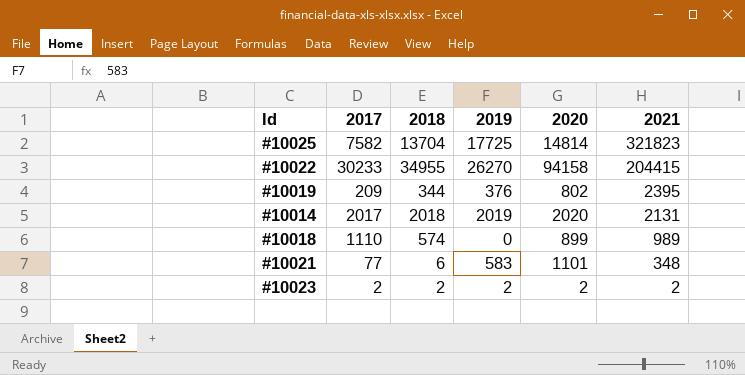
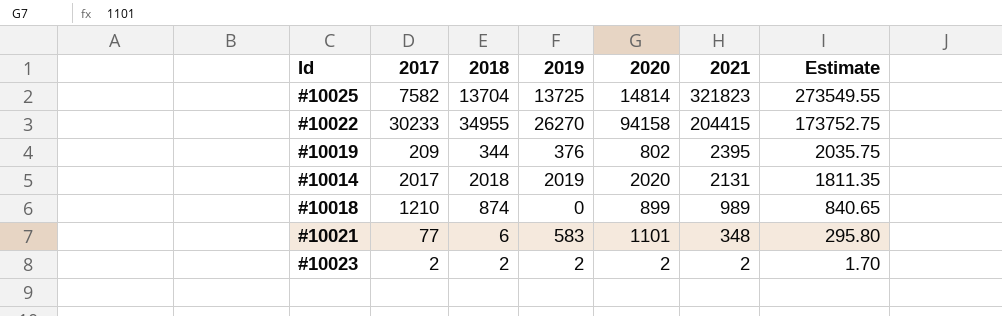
column Estimate | formula: none -> [2021] * 0.85
#10025 | 2019: 17725 -> 13725
#10018 | 2017: 1110 -> 1210
#10018 | 2018: 574 -> 874

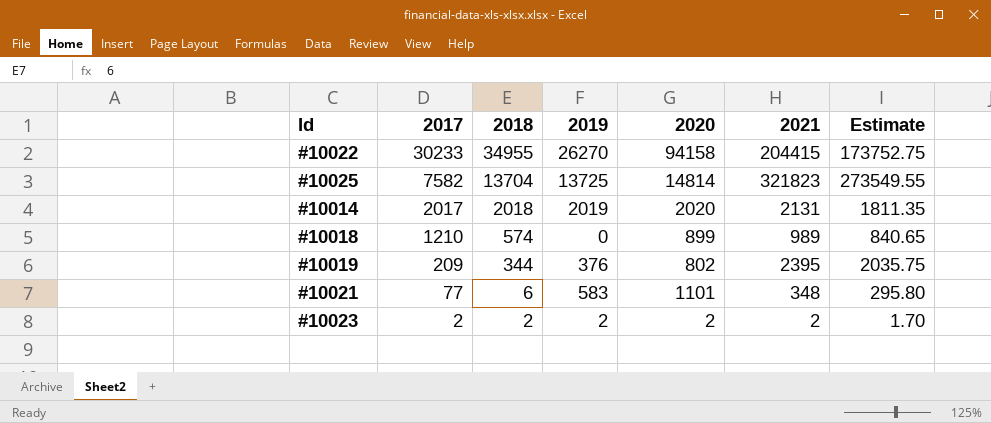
row order: 2021 descending -> 2017 descending
#10018 | 2018: 874 -> 574

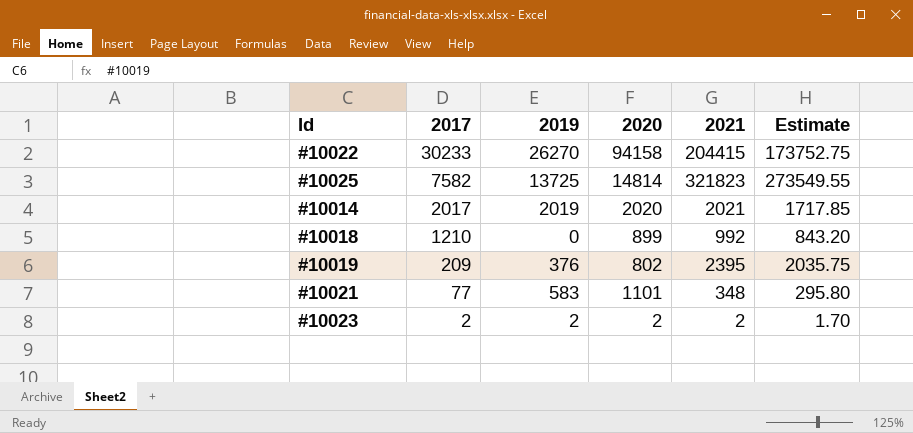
column 2018 | position: 3 -> none
#10014 | 2021: 2131 -> 2021
#10014 | Estimate: 1811.35 -> 1717.85
#10018 | 2021: 989 -> 992
#10018 | Estimate: 840.65 -> 843.20

